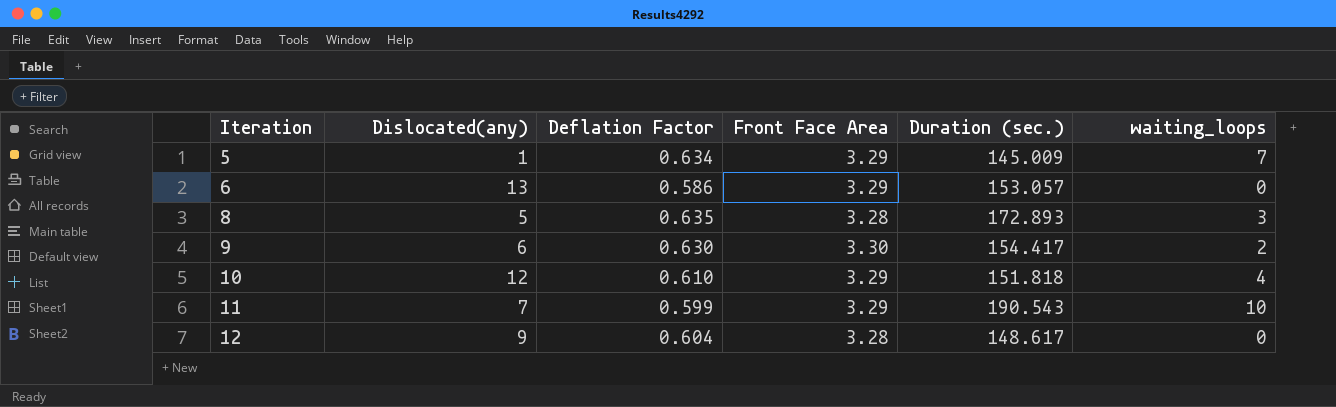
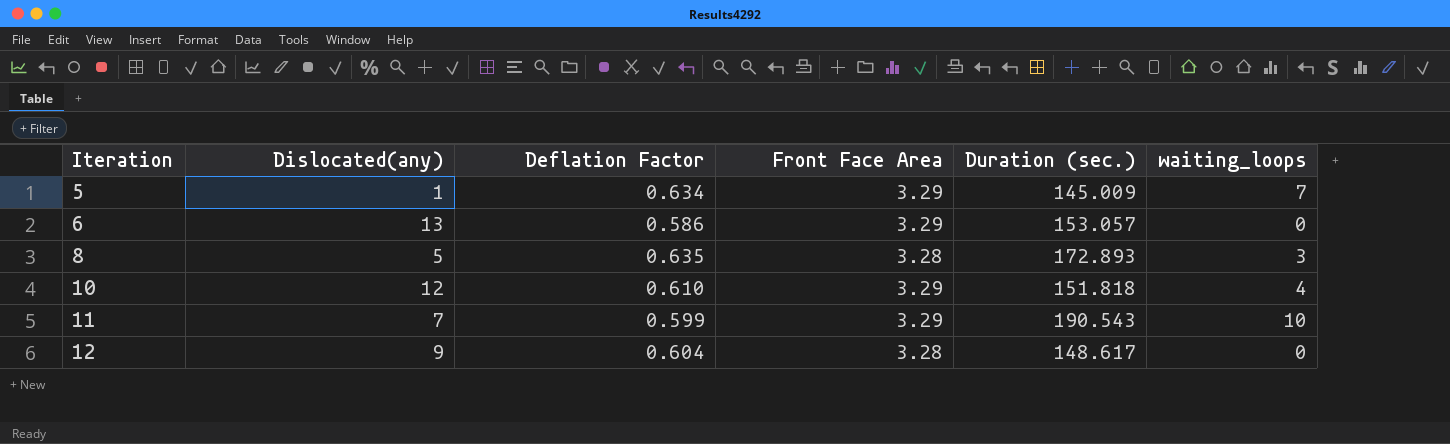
row 9: 6 | 0.630 | 3.30 | 154.417 | 2 -> none

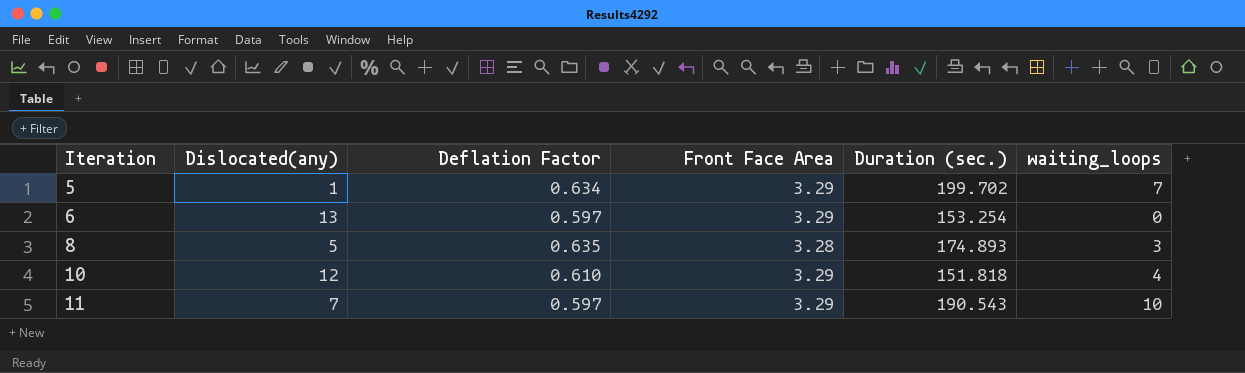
row 12: 9 | 0.604 | 3.28 | 148.617 | 0 -> none
5 | Duration (sec.): 145.009 -> 199.702
6 | Deflation Factor: 0.586 -> 0.597
6 | Duration (sec.): 153.057 -> 153.254
8 | Duration (sec.): 172.893 -> 174.893
11 | Deflation Factor: 0.599 -> 0.597

